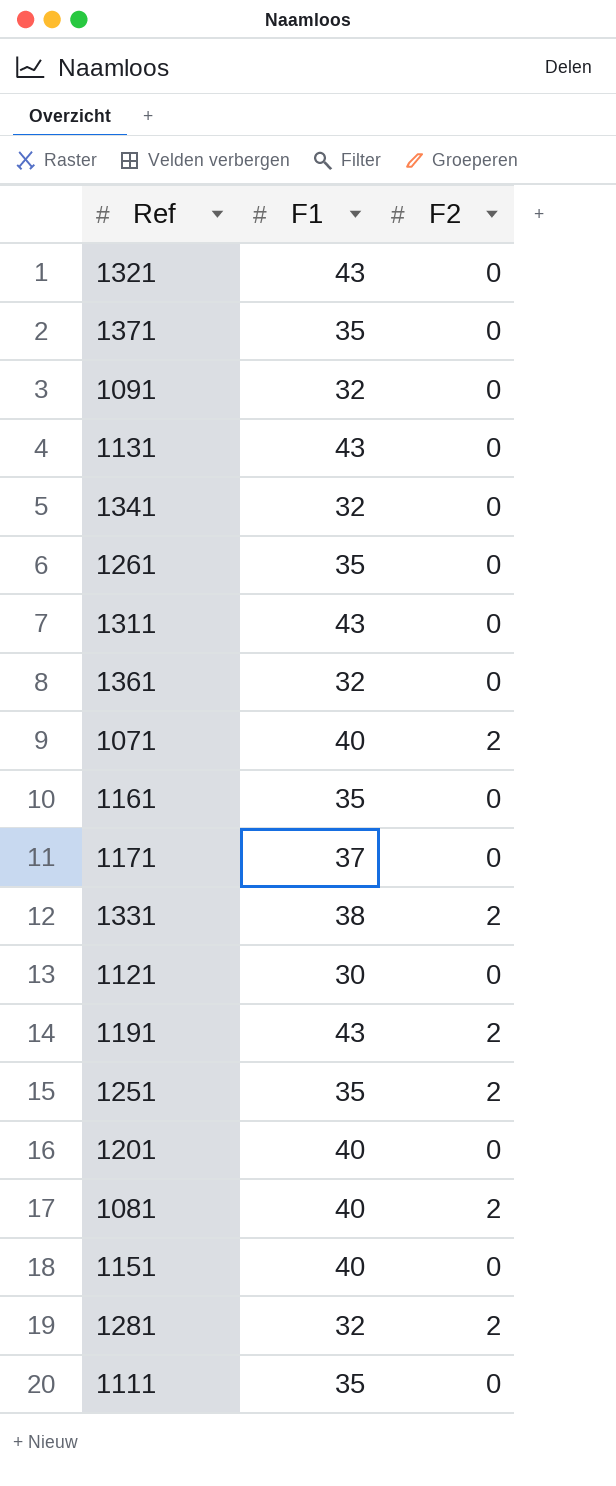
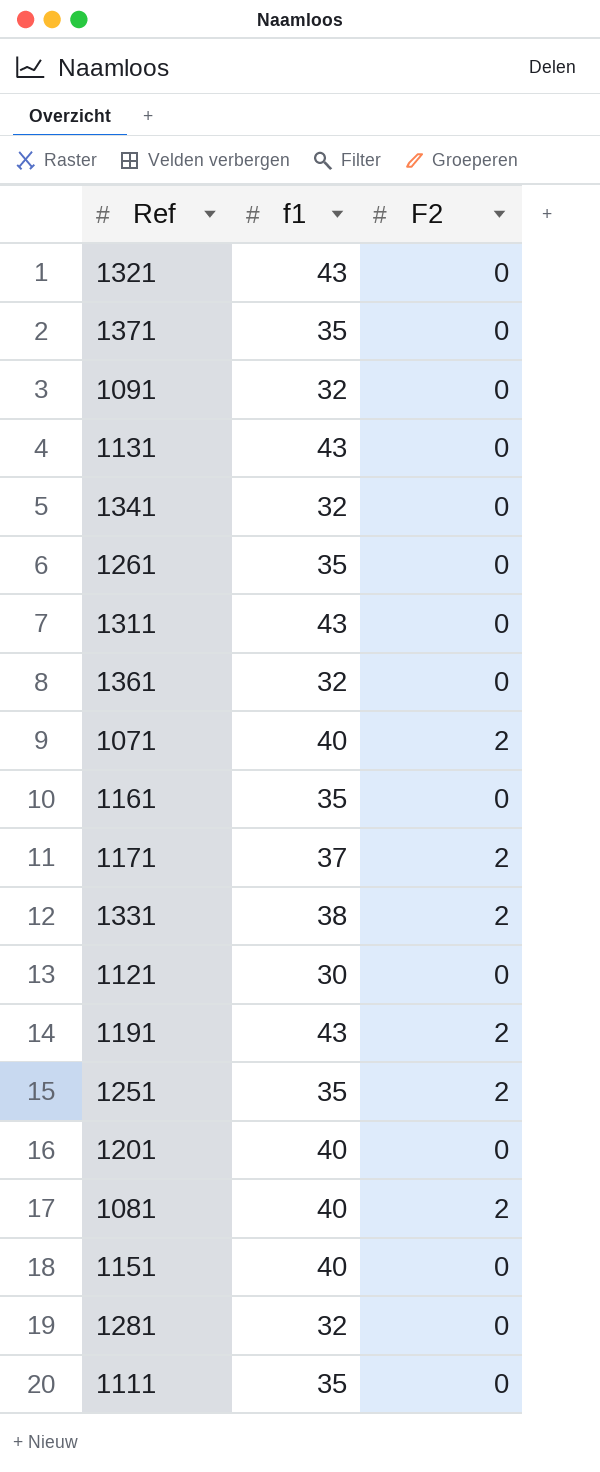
column name: F1 -> f1
1171 | F2: 0 -> 2
1281 | F2: 2 -> 0

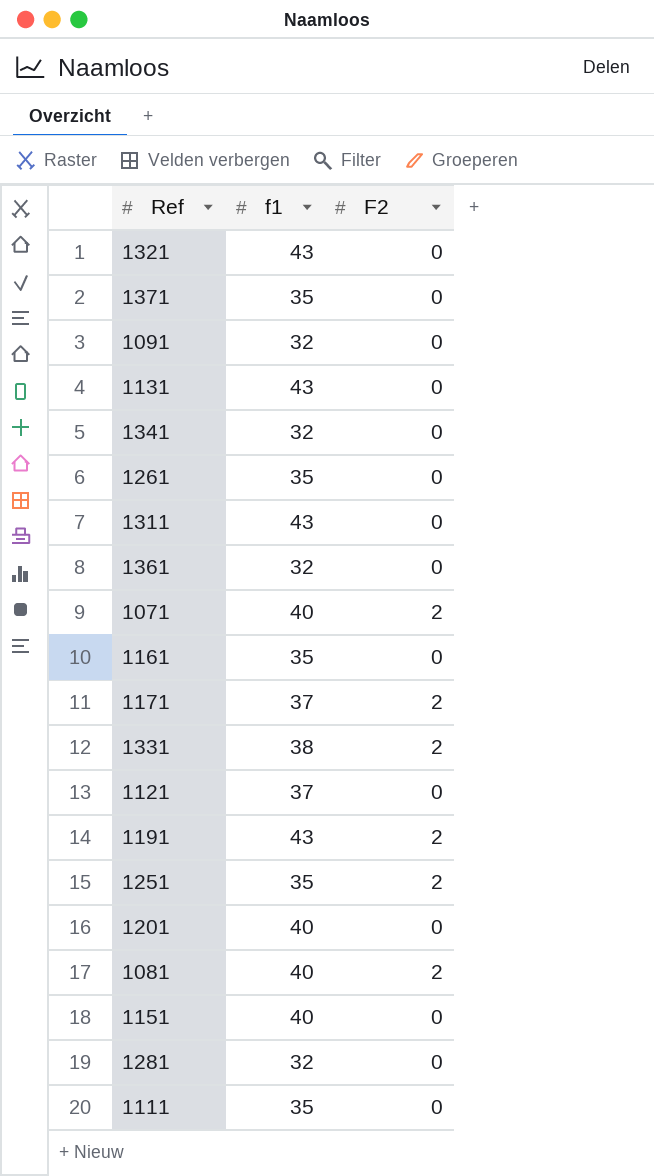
1121 | f1: 30 -> 37

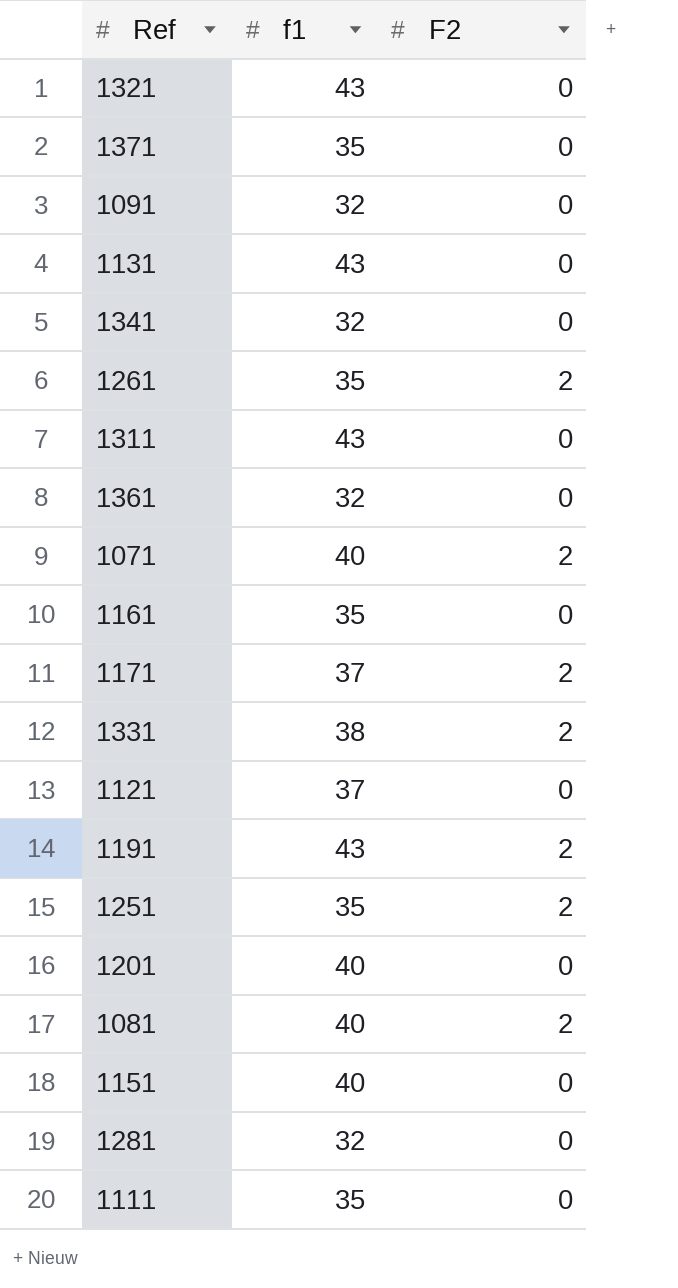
1261 | F2: 0 -> 2

